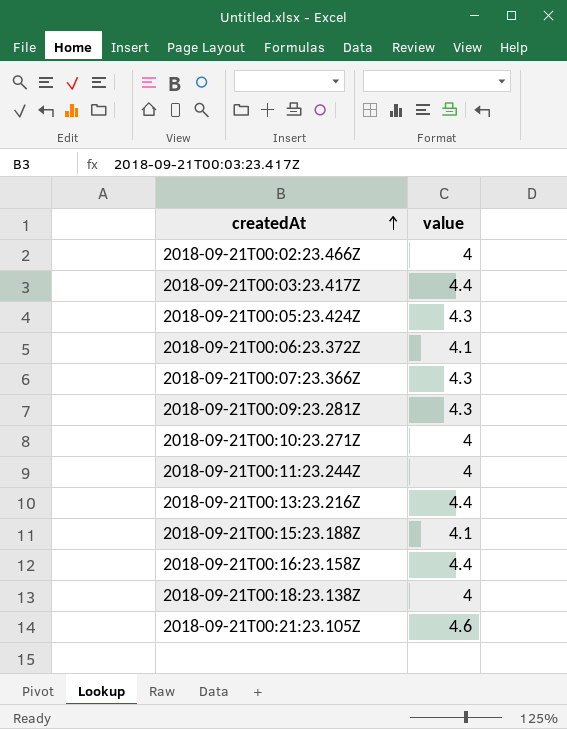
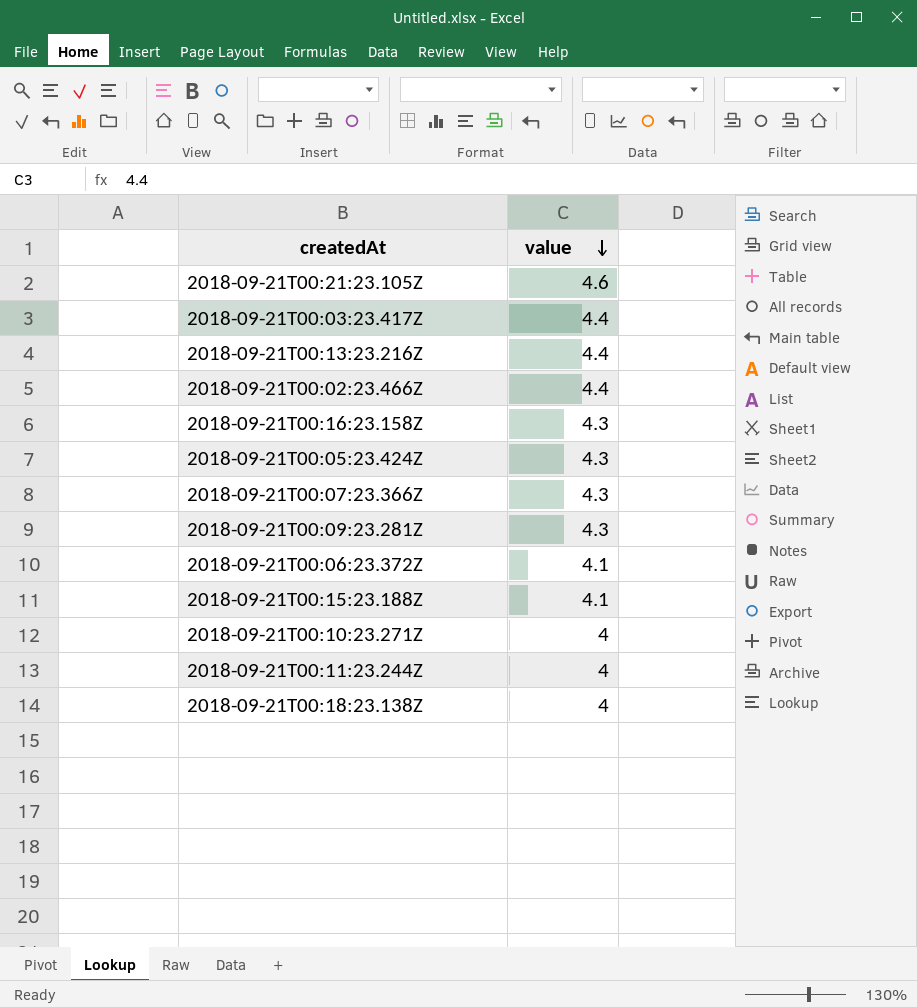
row order: createdAt ascending -> value descending
2018-09-21T00:02:23.466Z | value: 4 -> 4.4
2018-09-21T00:16:23.158Z | value: 4.4 -> 4.3

